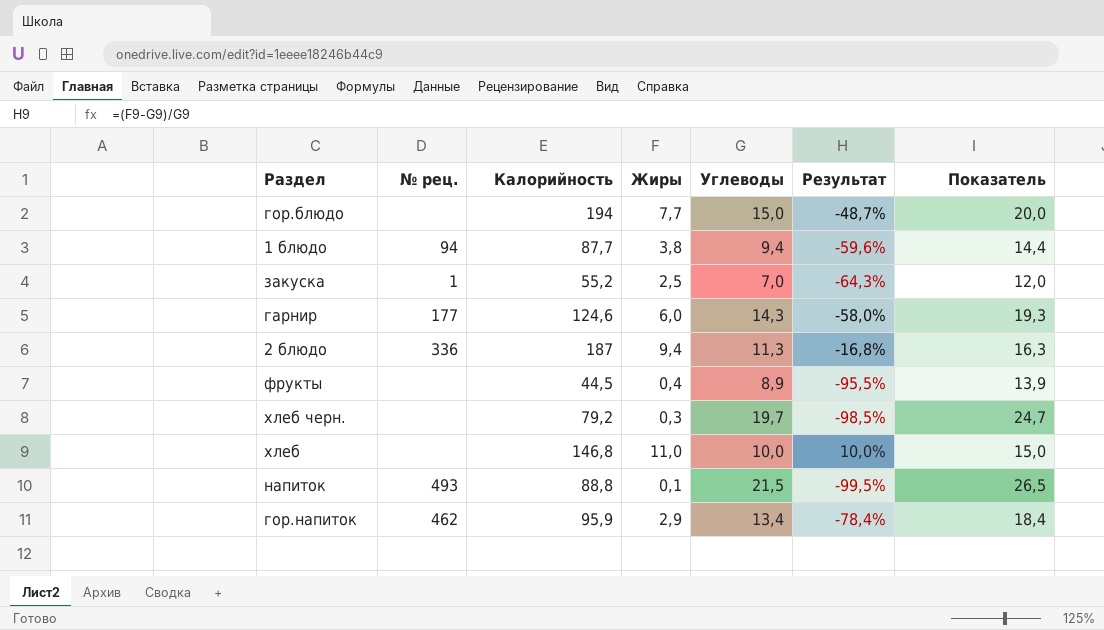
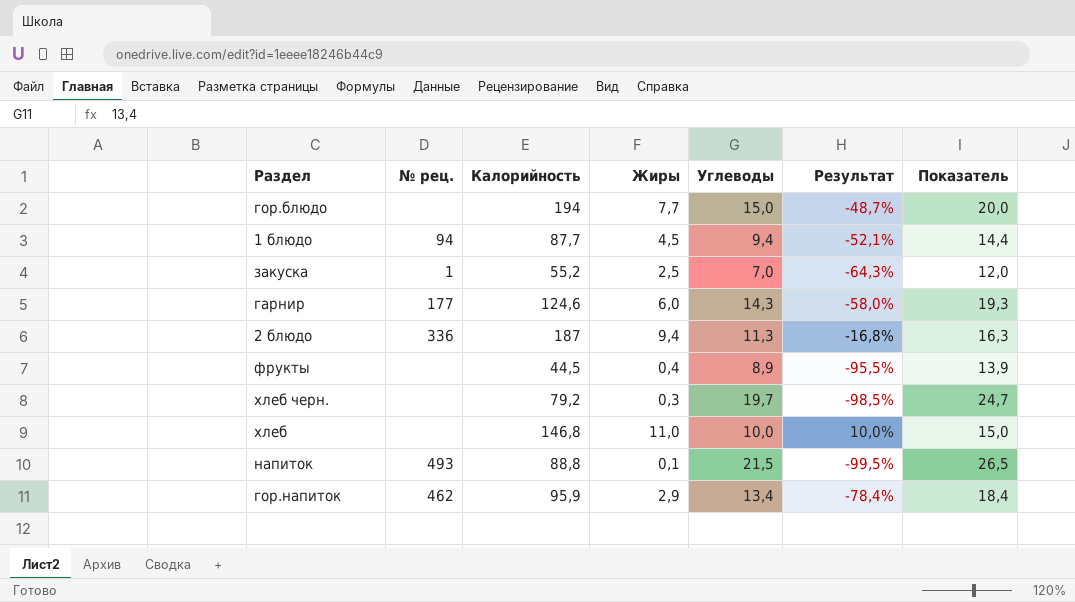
1 блюдо | Жиры: 3,8 -> 4,5
1 блюдо | Результат: -59,6% -> -52,1%

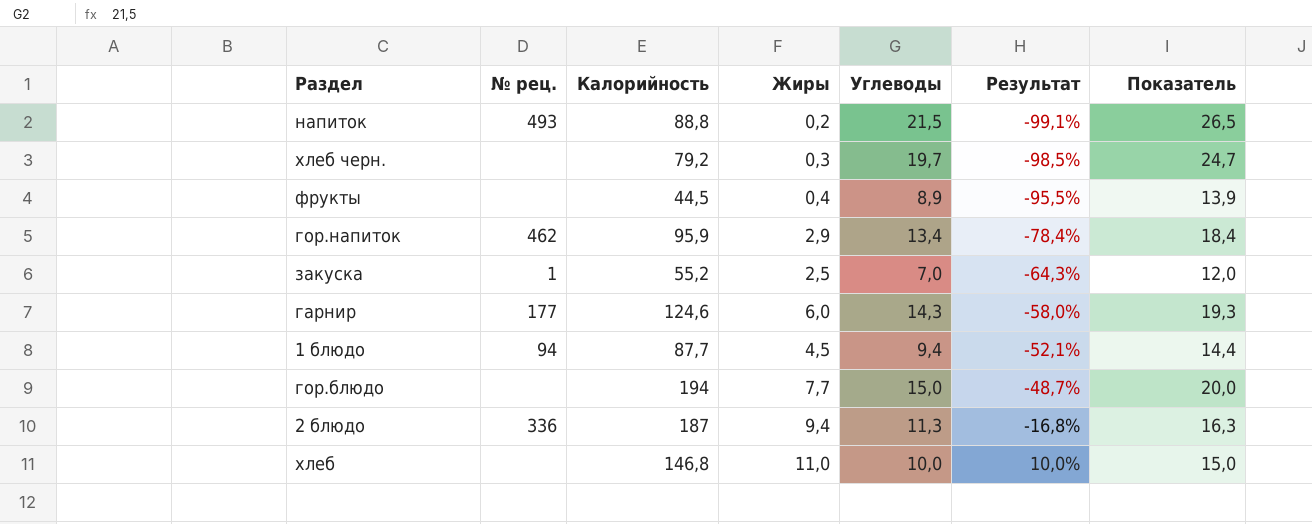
row order: none -> Результат ascending
напиток | Жиры: 0,1 -> 0,2
напиток | Результат: -99,5% -> -99,1%

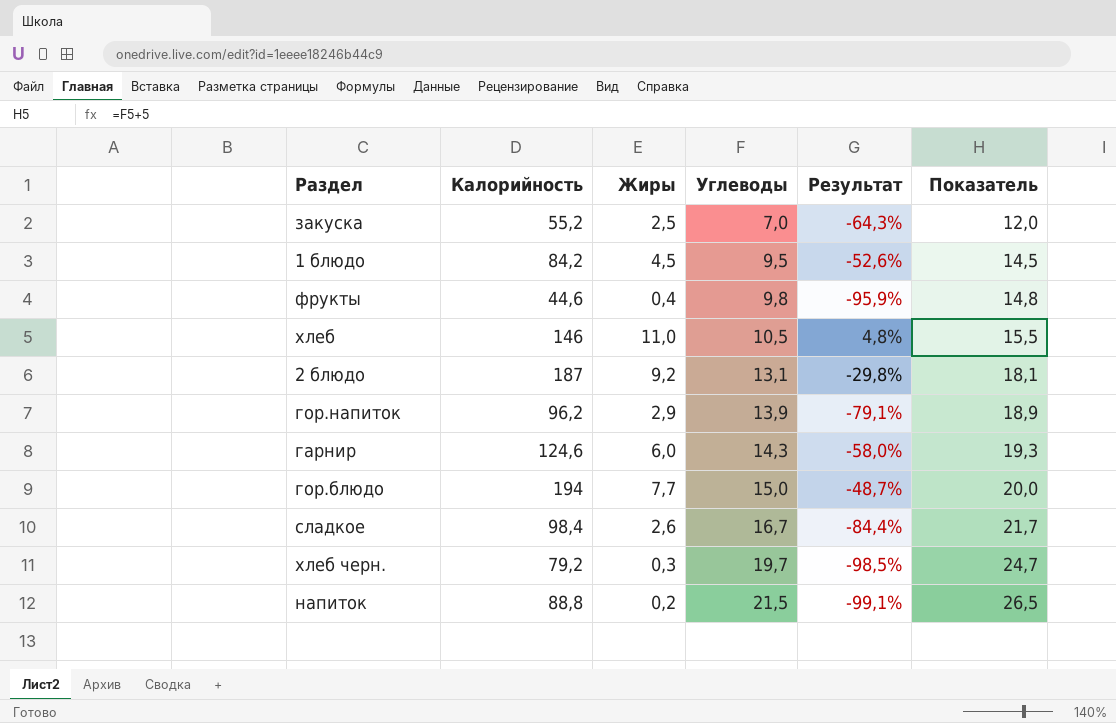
row order: Результат ascending -> Углеводы ascending
column № рец. | position: 2 -> none
1 блюдо | Калорийность: 87,7 -> 84,2
1 блюдо | Углеводы: 9,4 -> 9,5
1 блюдо | Результат: -52,1% -> -52,6%
1 блюдо | Показатель: 14,4 -> 14,5
фрукты | Калорийность: 44,5 -> 44,6
фрукты | Углеводы: 8,9 -> 9,8
фрукты | Результат: -95,5% -> -95,9%
фрукты | Показатель: 13,9 -> 14,8
хлеб | Калорийность: 146,8 -> 146
хлеб | Углеводы: 10,0 -> 10,5
хлеб | Результат: 10,0% -> 4,8%
хлеб | Показатель: 15,0 -> 15,5
2 блюдо | Жиры: 9,4 -> 9,2
2 блюдо | Углеводы: 11,3 -> 13,1
2 блюдо | Результат: -16,8% -> -29,8%
2 блюдо | Показатель: 16,3 -> 18,1
гор.напиток | Калорийность: 95,9 -> 96,2
гор.напиток | Углеводы: 13,4 -> 13,9
гор.напиток | Результат: -78,4% -> -79,1%
гор.напиток | Показатель: 18,4 -> 18,9
row сладкое: none -> 98,4 | 2,6 | 16,7 | -84,4% | 21,7

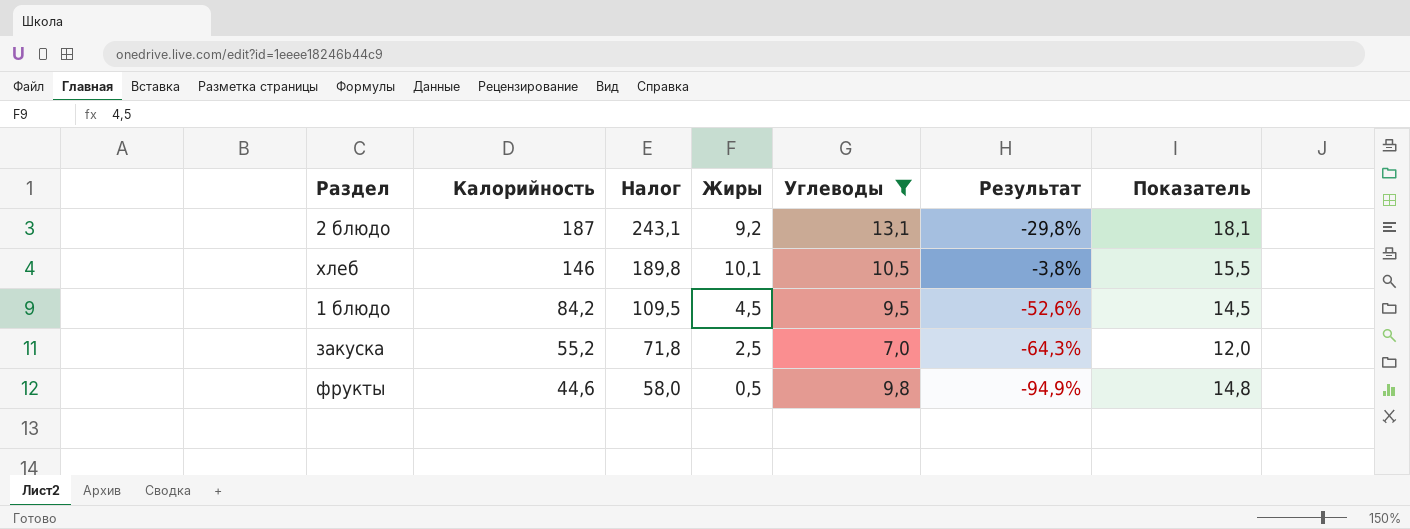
filter: none -> Углеводы <= 13,1
row order: Углеводы ascending -> Калорийность descending
column Налог | formula: none -> [Калорийность] * 1,3
хлеб | Жиры: 11,0 -> 10,1
хлеб | Результат: 4,8% -> -3,8%
фрукты | Жиры: 0,4 -> 0,5
фрукты | Результат: -95,9% -> -94,9%

